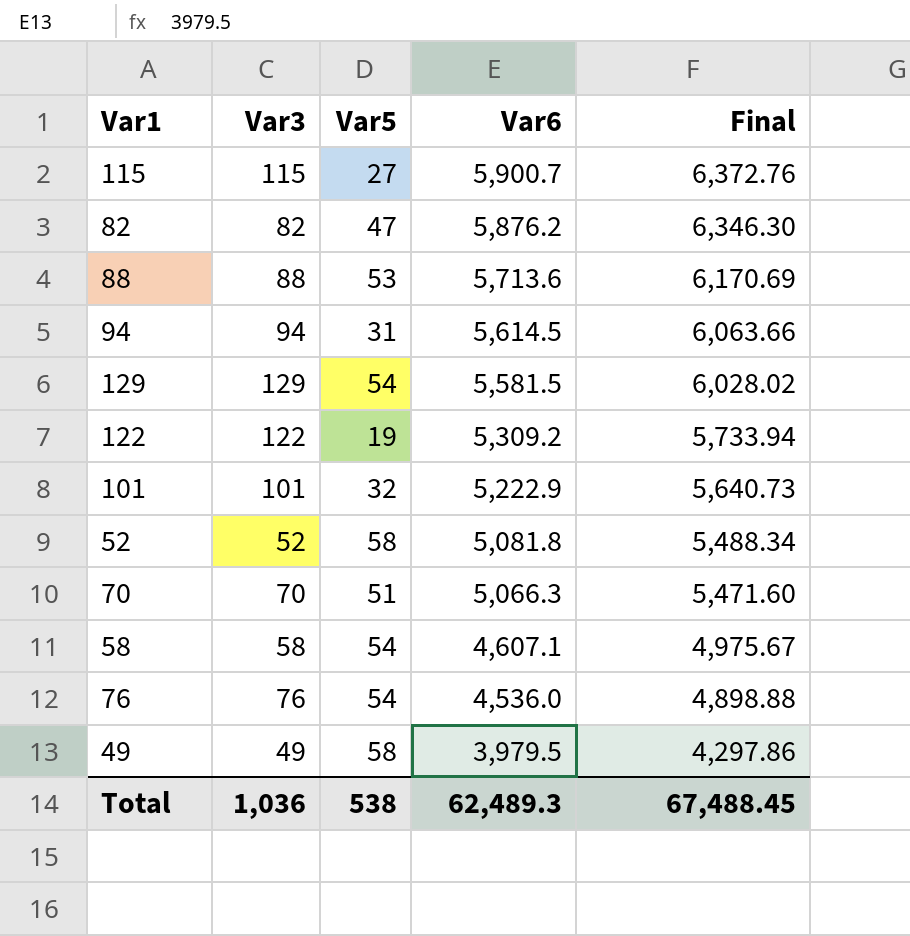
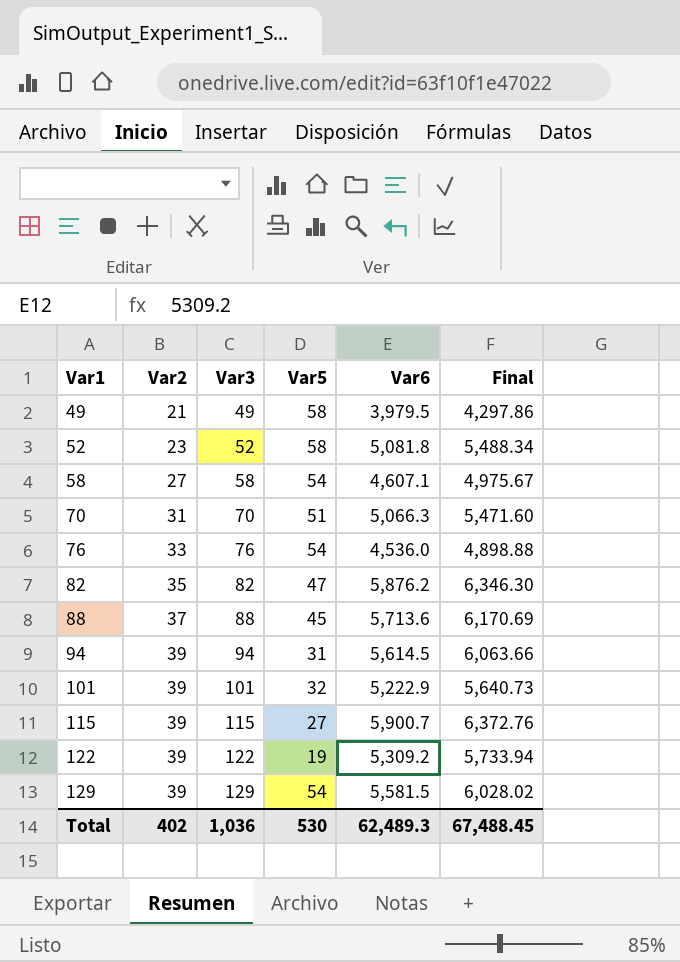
row order: Var6 descending -> Var1 ascending
column Var2 | position: none -> 2
88 | Var5: 53 -> 45
Total | Var5: 538 -> 530

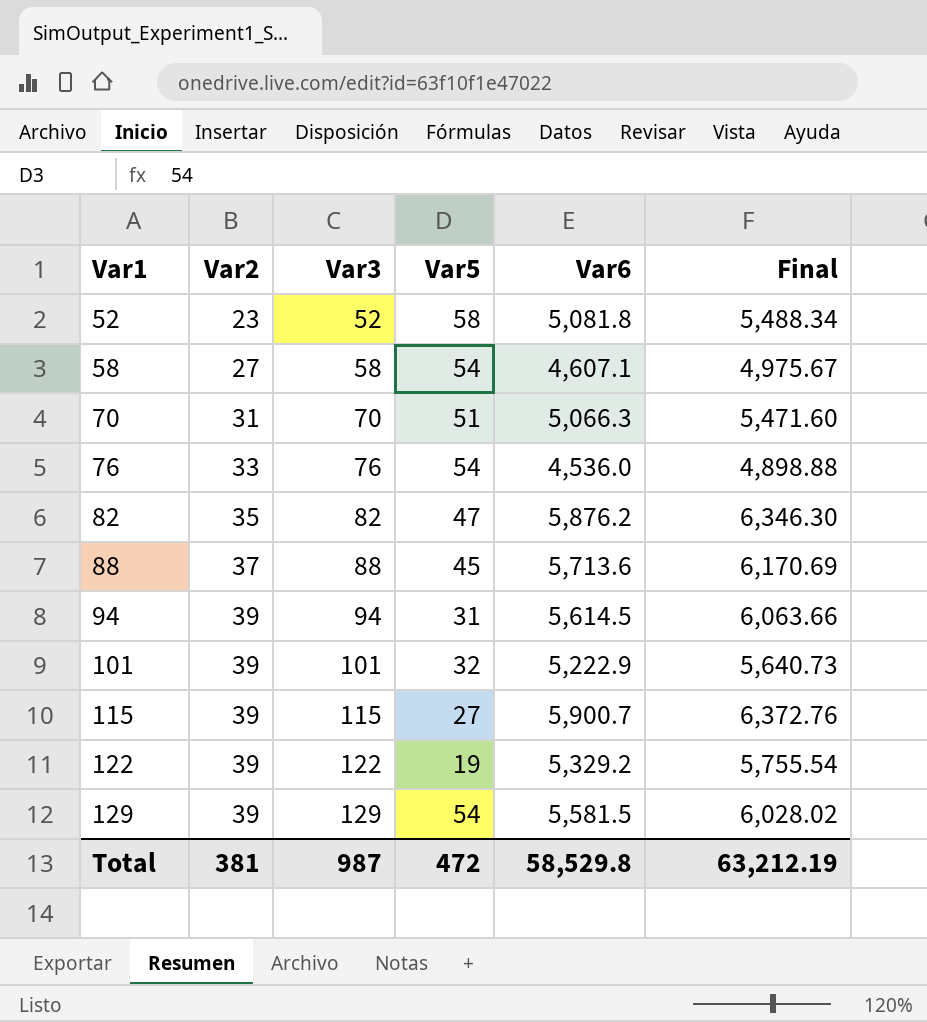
row 49: 21 | 49 | 58 | 3,979.5 | 4,297.86 -> none
122 | Var6: 5,309.2 -> 5,329.2
122 | Final: 5,733.94 -> 5,755.54
Total | Var2: 402 -> 381
Total | Var3: 1,036 -> 987
Total | Var5: 530 -> 472
Total | Var6: 62,489.3 -> 58,529.8
Total | Final: 67,488.45 -> 63,212.19

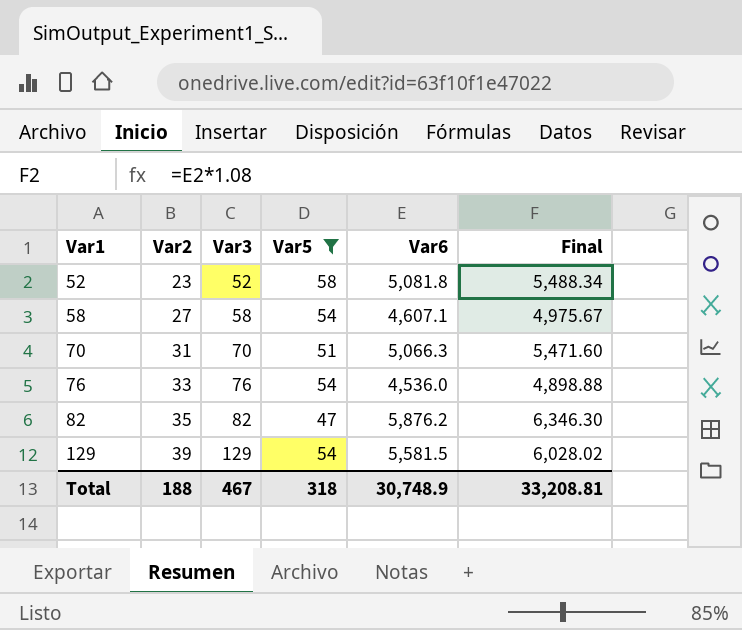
filter: none -> Var5 >= 47
Total | Var2: 381 -> 188
Total | Var3: 987 -> 467
Total | Var5: 472 -> 318
Total | Var6: 58,529.8 -> 30,748.9
Total | Final: 63,212.19 -> 33,208.81

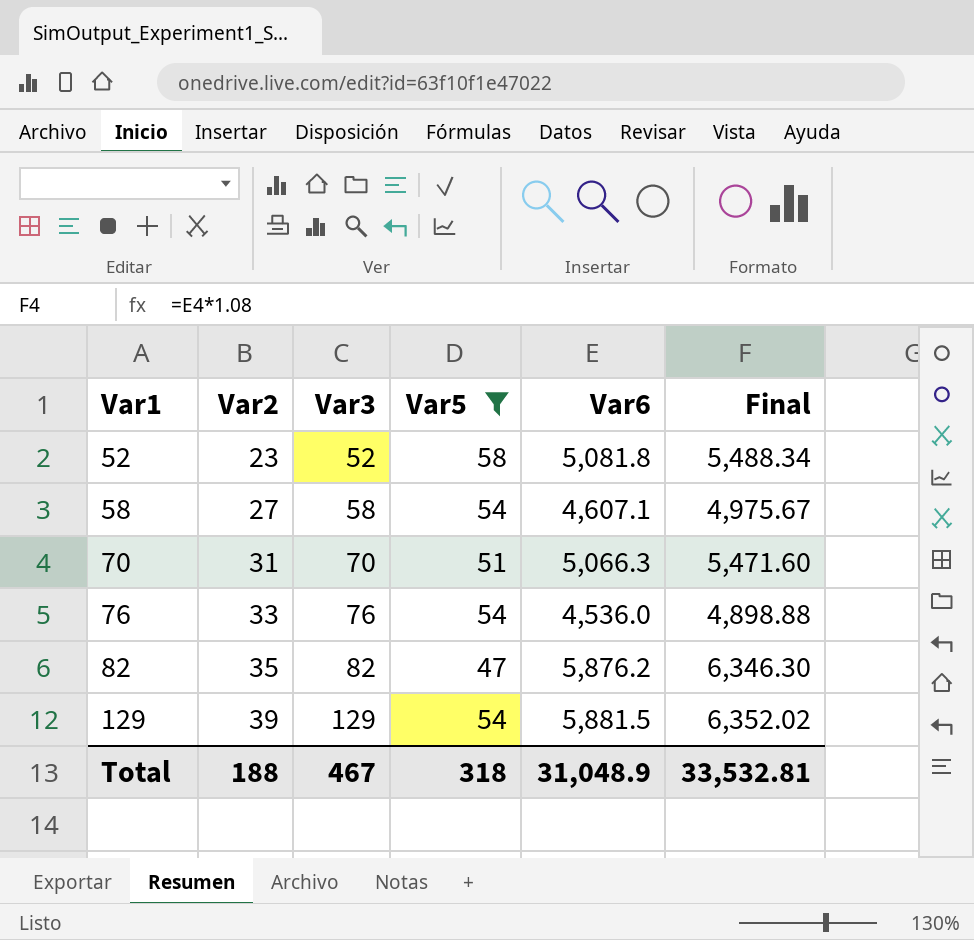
129 | Var6: 5,581.5 -> 5,881.5
129 | Final: 6,028.02 -> 6,352.02
Total | Var6: 30,748.9 -> 31,048.9
Total | Final: 33,208.81 -> 33,532.81

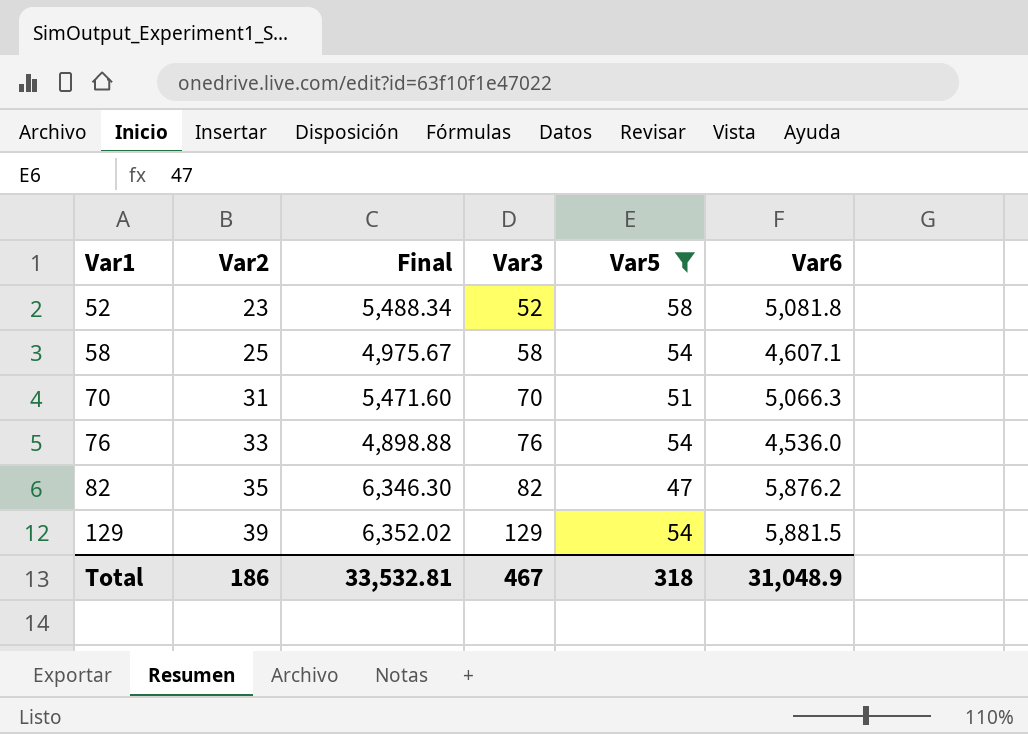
column Final | position: 6 -> 3
58 | Var2: 27 -> 25
Total | Var2: 188 -> 186

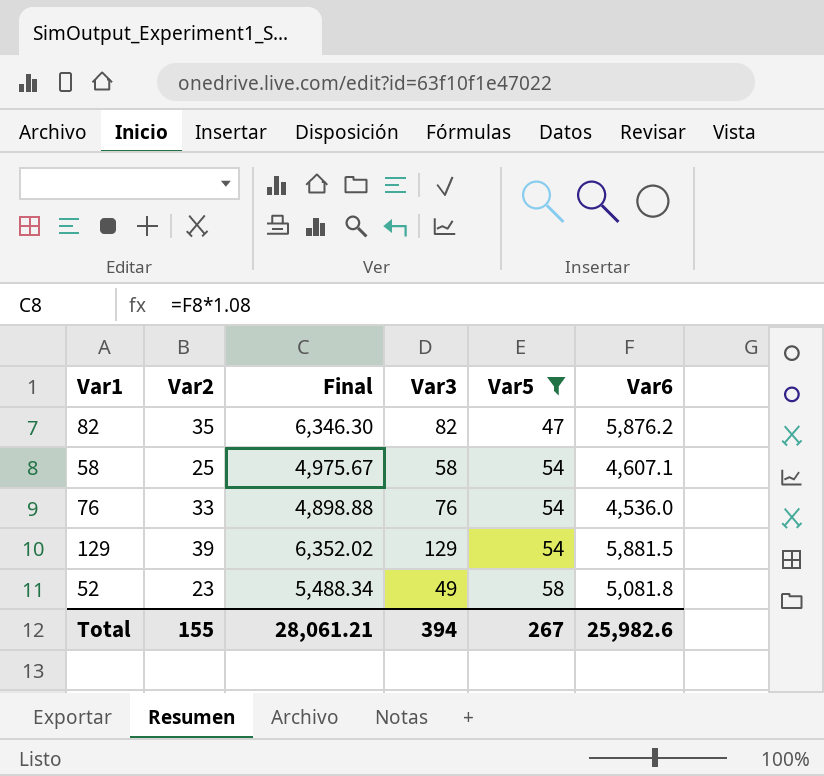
row order: Var1 ascending -> Var5 ascending
row 70: 31 | 5,471.60 | 70 | 51 | 5,066.3 -> none
52 | Var3: 52 -> 49
Total | Var2: 186 -> 155
Total | Final: 33,532.81 -> 28,061.21
Total | Var3: 467 -> 394
Total | Var5: 318 -> 267
Total | Var6: 31,048.9 -> 25,982.6

